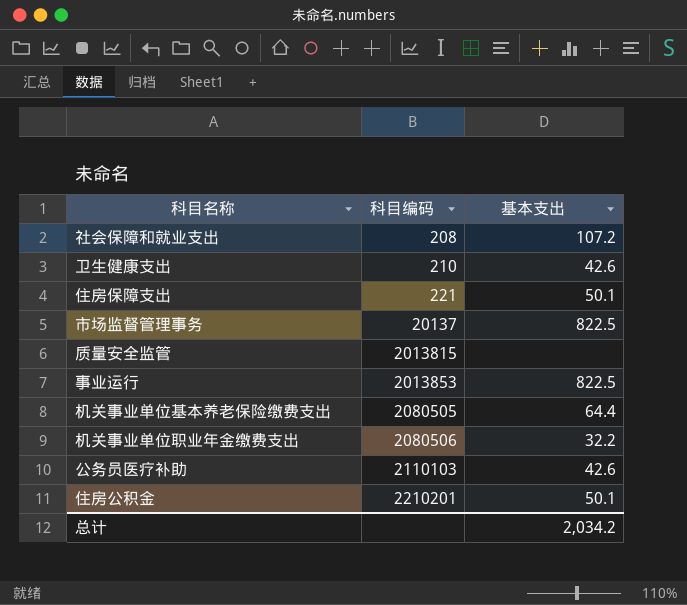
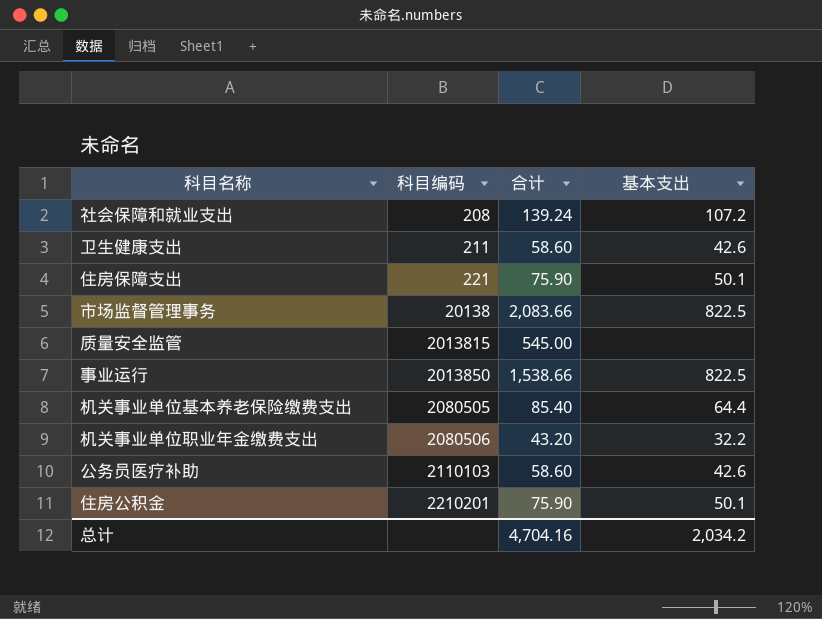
column 合计 | position: none -> 3
卫生健康支出 | 科目编码: 210 -> 211
市场监督管理事务 | 科目编码: 20137 -> 20138
事业运行 | 科目编码: 2013853 -> 2013850

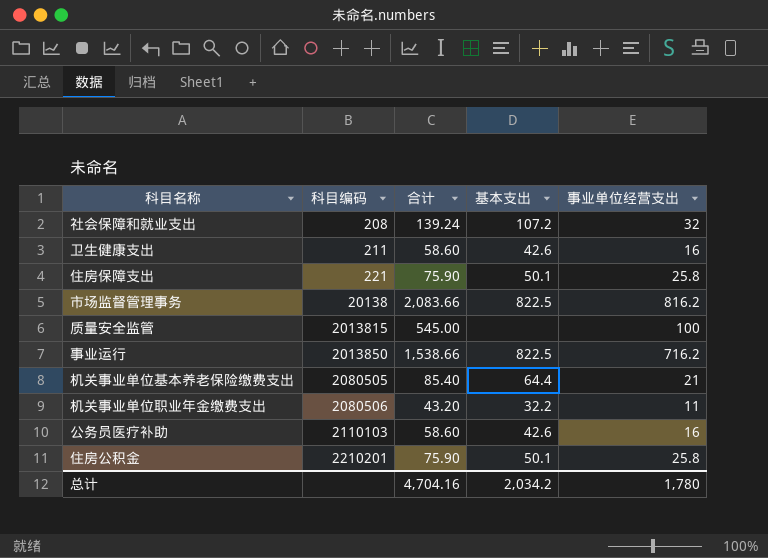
column 事业单位经营支出 | position: none -> 5

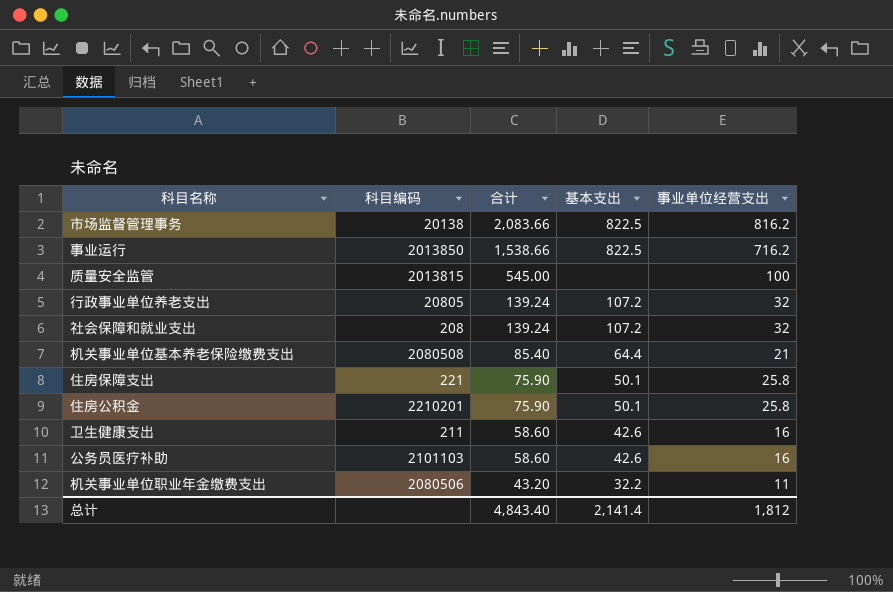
row order: 科目编码 ascending -> 合计 descending
row 行政事业单位养老支出: none -> 20805 | 139.24 | 107.2 | 32
机关事业单位基本养老保险缴费支出 | 科目编码: 2080505 -> 2080508
公务员医疗补助 | 科目编码: 2110103 -> 2101103
总计 | 合计: 4,704.16 -> 4,843.40
总计 | 基本支出: 2,034.2 -> 2,141.4
总计 | 事业单位经营支出: 1,780 -> 1,812

